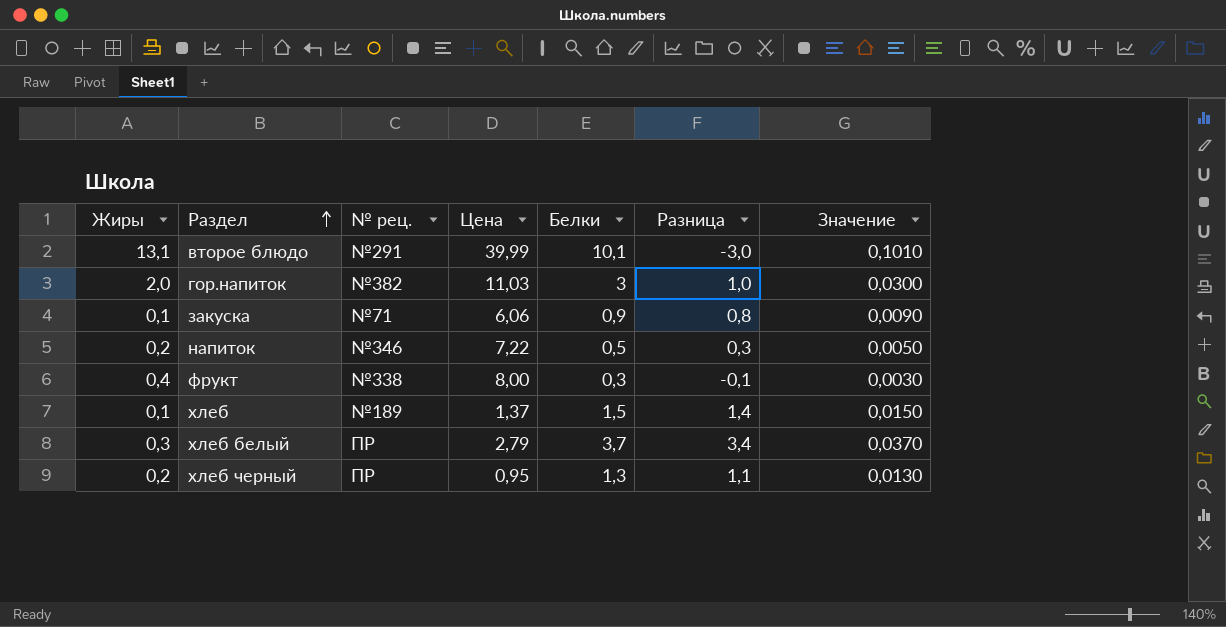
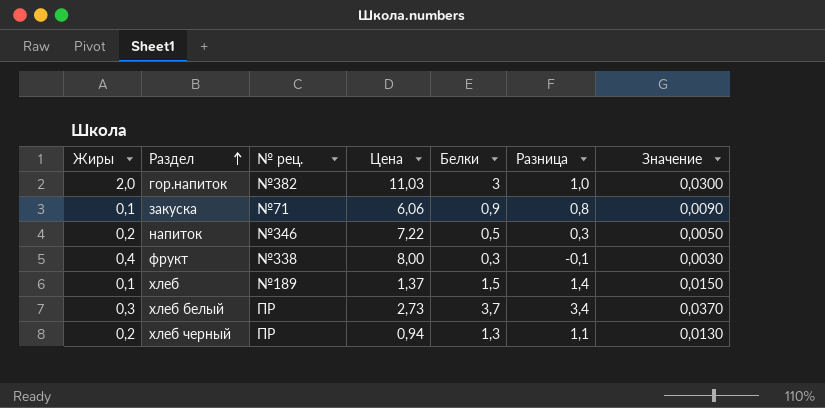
row второе блюдо: 13,1 | №291 | 39,99 | 10,1 | -3,0 | 0,1010 -> none
хлеб белый | Цена: 2,79 -> 2,73
хлеб черный | Цена: 0,95 -> 0,94

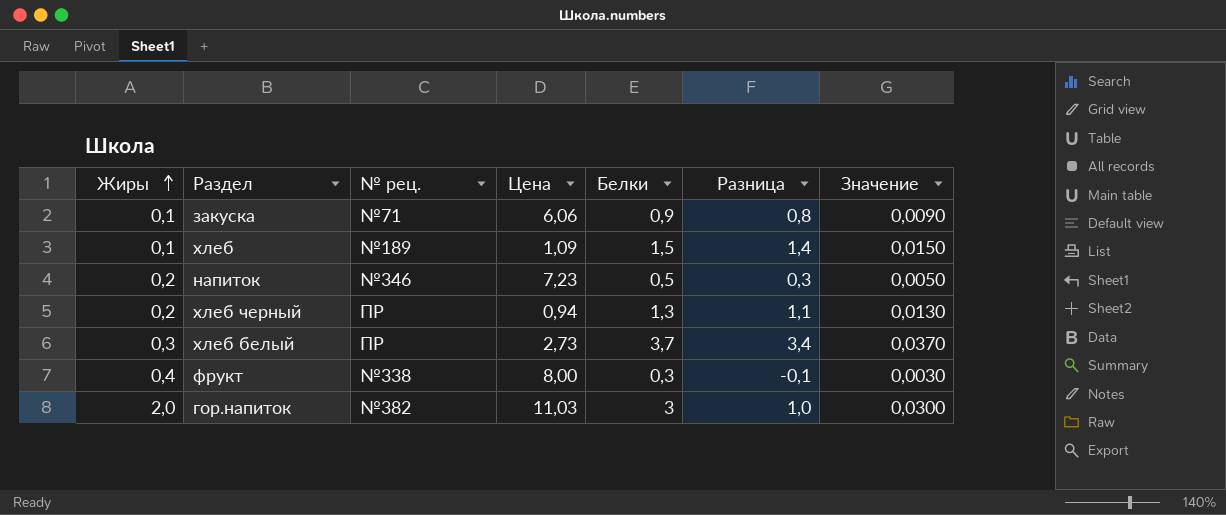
row order: Раздел ascending -> Жиры ascending
хлеб | Цена: 1,37 -> 1,09
напиток | Цена: 7,22 -> 7,23

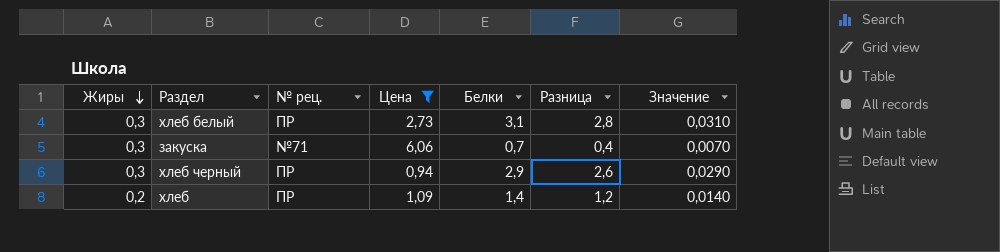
filter: none -> Цена <= 6,06
row order: Жиры ascending -> Жиры descending
хлеб белый | Белки: 3,7 -> 3,1
хлеб белый | Разница: 3,4 -> 2,8
хлеб белый | Значение: 0,0370 -> 0,0310
закуска | Жиры: 0,1 -> 0,3
закуска | Белки: 0,9 -> 0,7
закуска | Разница: 0,8 -> 0,4
закуска | Значение: 0,0090 -> 0,0070
хлеб черный | Жиры: 0,2 -> 0,3
хлеб черный | Белки: 1,3 -> 2,9
хлеб черный | Разница: 1,1 -> 2,6
хлеб черный | Значение: 0,0130 -> 0,0290
хлеб | Жиры: 0,1 -> 0,2
хлеб | № рец.: №189 -> ПР
хлеб | Белки: 1,5 -> 1,4
хлеб | Разница: 1,4 -> 1,2
хлеб | Значение: 0,0150 -> 0,0140

